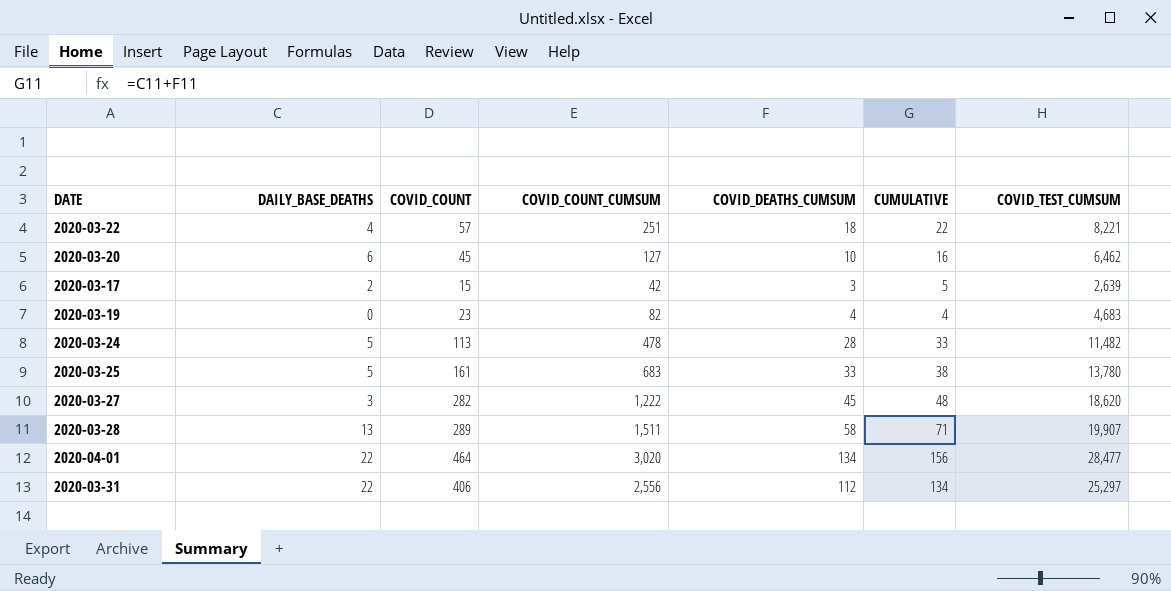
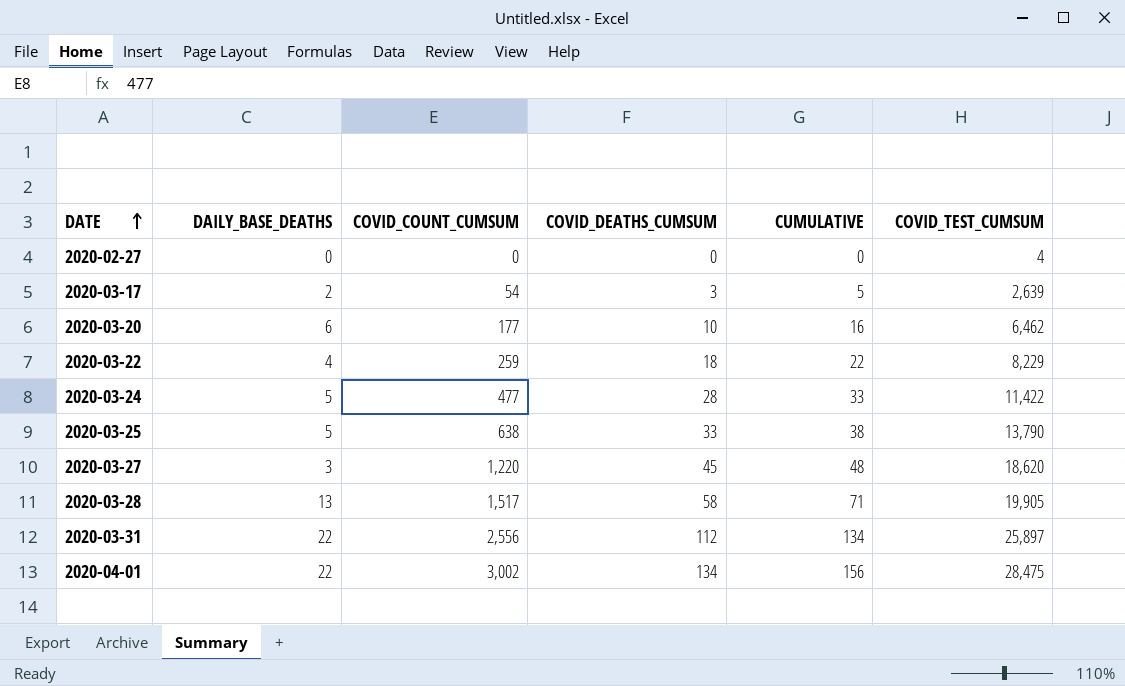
row order: none -> DATE ascending
column COVID_COUNT | position: 3 -> none
row 2020-03-19: 0 | 23 | 82 | 4 | 4 | 4,683 -> none
row 2020-02-27: none -> 0 | 0 | 0 | 0 | 4
2020-03-17 | COVID_COUNT_CUMSUM: 42 -> 54
2020-03-20 | COVID_COUNT_CUMSUM: 127 -> 177
2020-03-22 | COVID_COUNT_CUMSUM: 251 -> 259
2020-03-22 | COVID_TEST_CUMSUM: 8,221 -> 8,229
2020-03-24 | COVID_COUNT_CUMSUM: 478 -> 477
2020-03-24 | COVID_TEST_CUMSUM: 11,482 -> 11,422
2020-03-25 | COVID_COUNT_CUMSUM: 683 -> 638
2020-03-25 | COVID_TEST_CUMSUM: 13,780 -> 13,790
2020-03-27 | COVID_COUNT_CUMSUM: 1,222 -> 1,220
2020-03-28 | COVID_COUNT_CUMSUM: 1,511 -> 1,517
2020-03-28 | COVID_TEST_CUMSUM: 19,907 -> 19,905
2020-03-31 | COVID_TEST_CUMSUM: 25,297 -> 25,897
2020-04-01 | COVID_COUNT_CUMSUM: 3,020 -> 3,002
2020-04-01 | COVID_TEST_CUMSUM: 28,477 -> 28,475

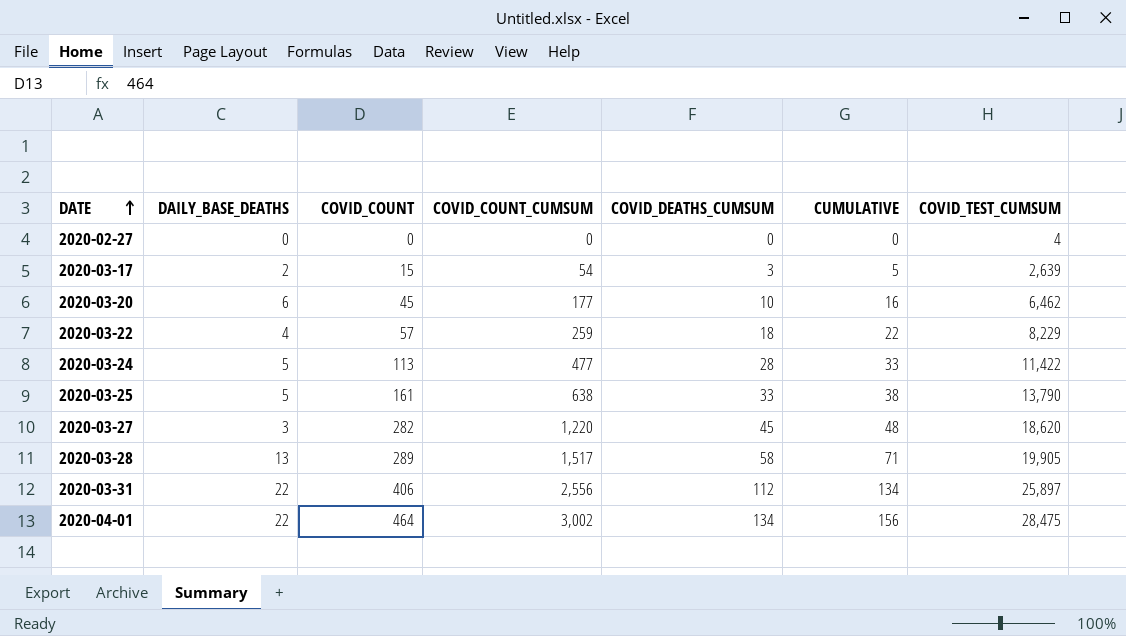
column COVID_COUNT | position: none -> 3

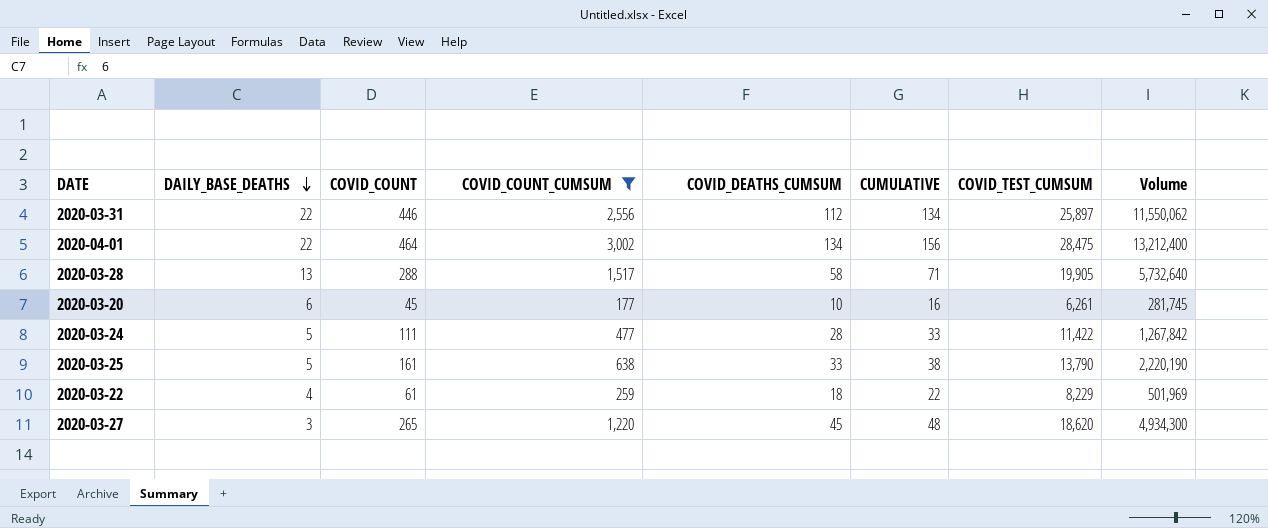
filter: none -> COVID_COUNT_CUMSUM >= 177
row order: DATE ascending -> DAILY_BASE_DEATHS descending
column Volume | formula: none -> [COVID_COUNT] * [COVID_TEST_CUMSUM]
2020-03-31 | COVID_COUNT: 406 -> 446
2020-03-28 | COVID_COUNT: 289 -> 288
2020-03-20 | COVID_TEST_CUMSUM: 6,462 -> 6,261
2020-03-24 | COVID_COUNT: 113 -> 111
2020-03-22 | COVID_COUNT: 57 -> 61
2020-03-27 | COVID_COUNT: 282 -> 265

